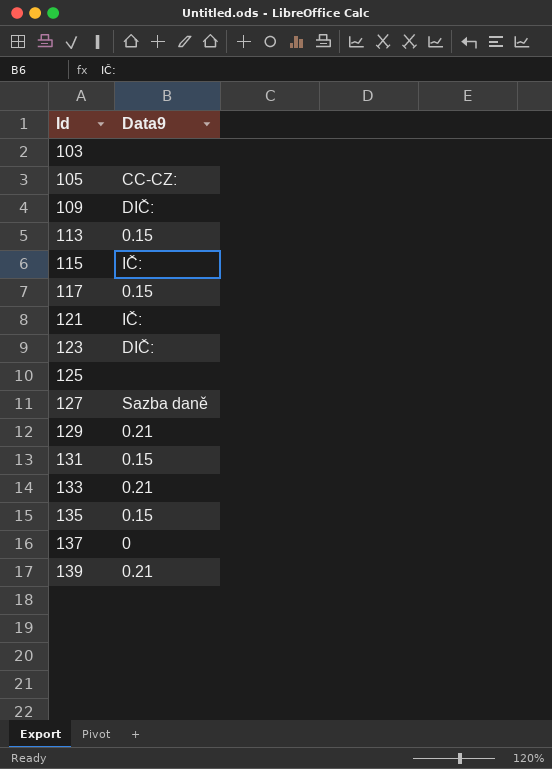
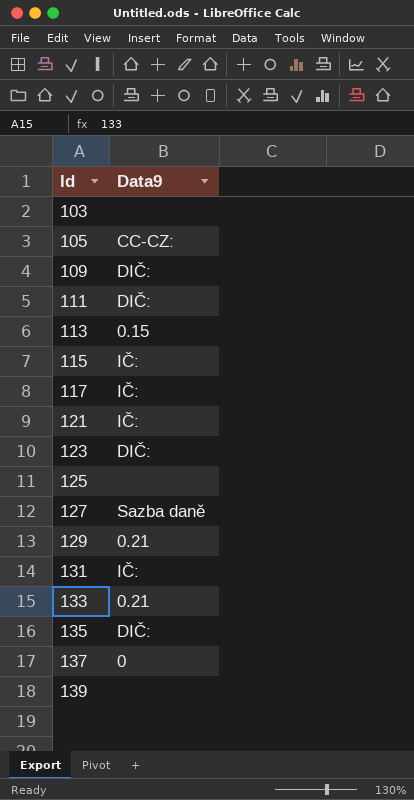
row 111: none -> DIČ:
117 | Data9: 0.15 -> IČ:
131 | Data9: 0.15 -> IČ:
135 | Data9: 0.15 -> DIČ:
139 | Data9: 0.21 -> none

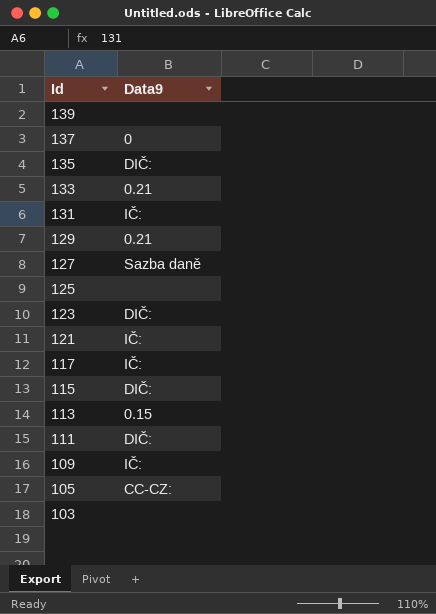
row order: Id ascending -> Id descending
115 | Data9: IČ: -> DIČ:
109 | Data9: DIČ: -> IČ:

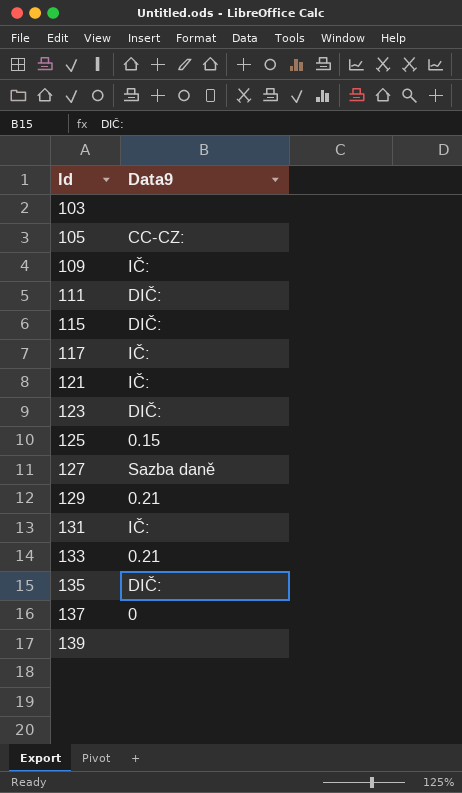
row order: Id descending -> Id ascending
row 113: 0.15 -> none
125 | Data9: none -> 0.15

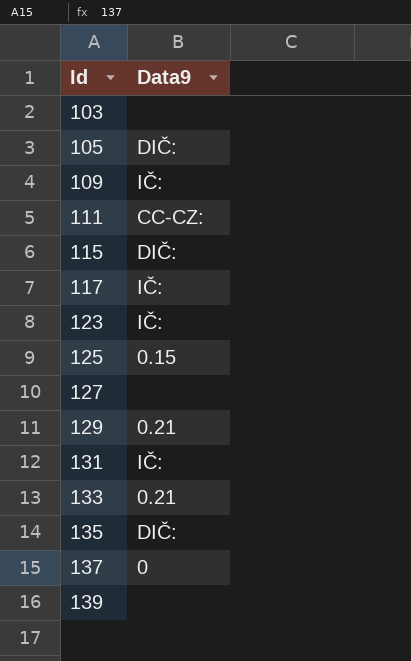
row 121: IČ: -> none
105 | Data9: CC-CZ: -> DIČ:
111 | Data9: DIČ: -> CC-CZ:
123 | Data9: DIČ: -> IČ:
127 | Data9: Sazba daně -> none

